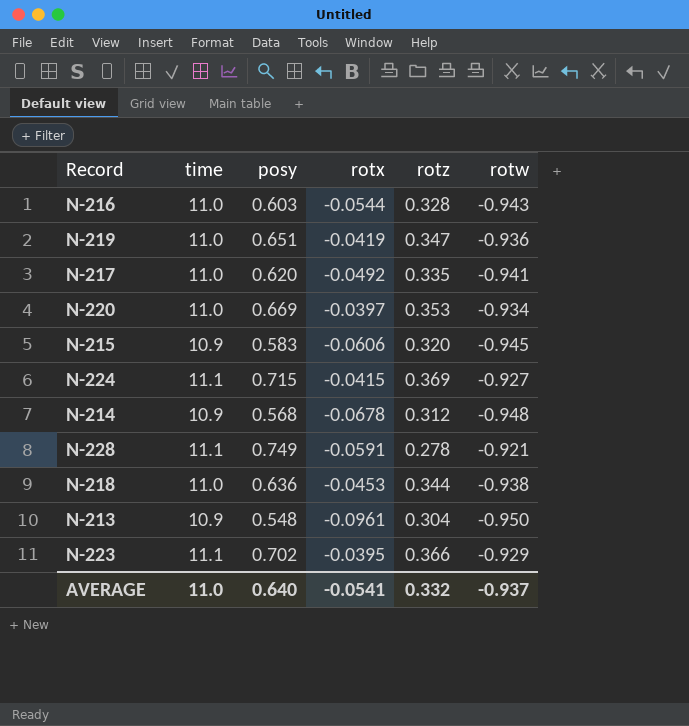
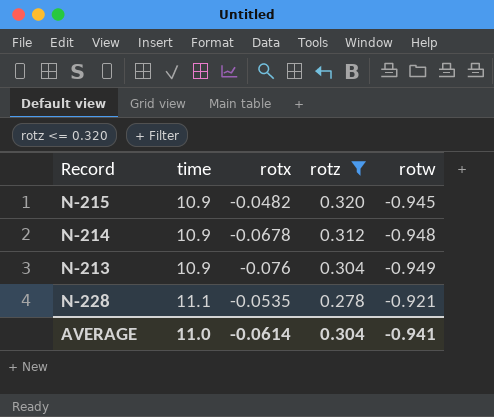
filter: none -> rotz <= 0.320
row order: none -> time ascending
column posy | position: 3 -> none
N-215 | rotx: -0.0606 -> -0.0482
N-213 | rotx: -0.0961 -> -0.076
N-213 | rotw: -0.950 -> -0.949
N-228 | rotx: -0.0591 -> -0.0535
AVERAGE | rotx: -0.0541 -> -0.0614
AVERAGE | rotz: 0.332 -> 0.304
AVERAGE | rotw: -0.937 -> -0.941

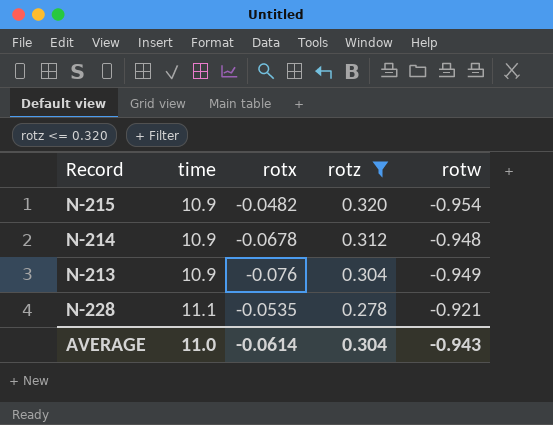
N-215 | rotw: -0.945 -> -0.954
AVERAGE | rotw: -0.941 -> -0.943

